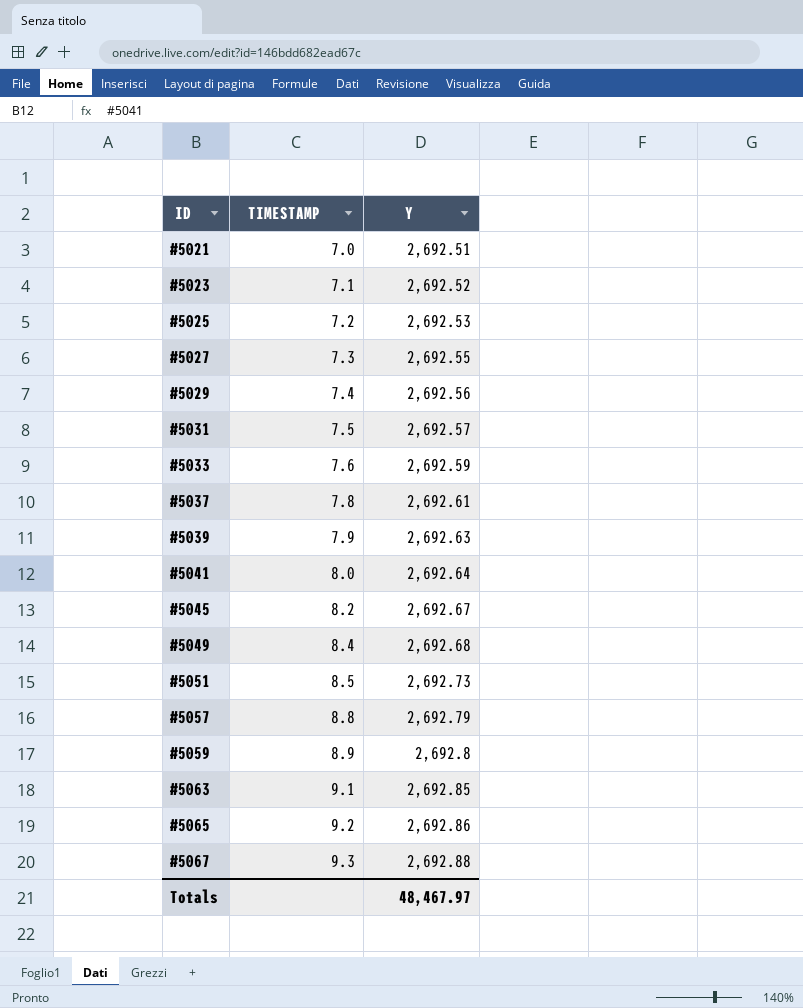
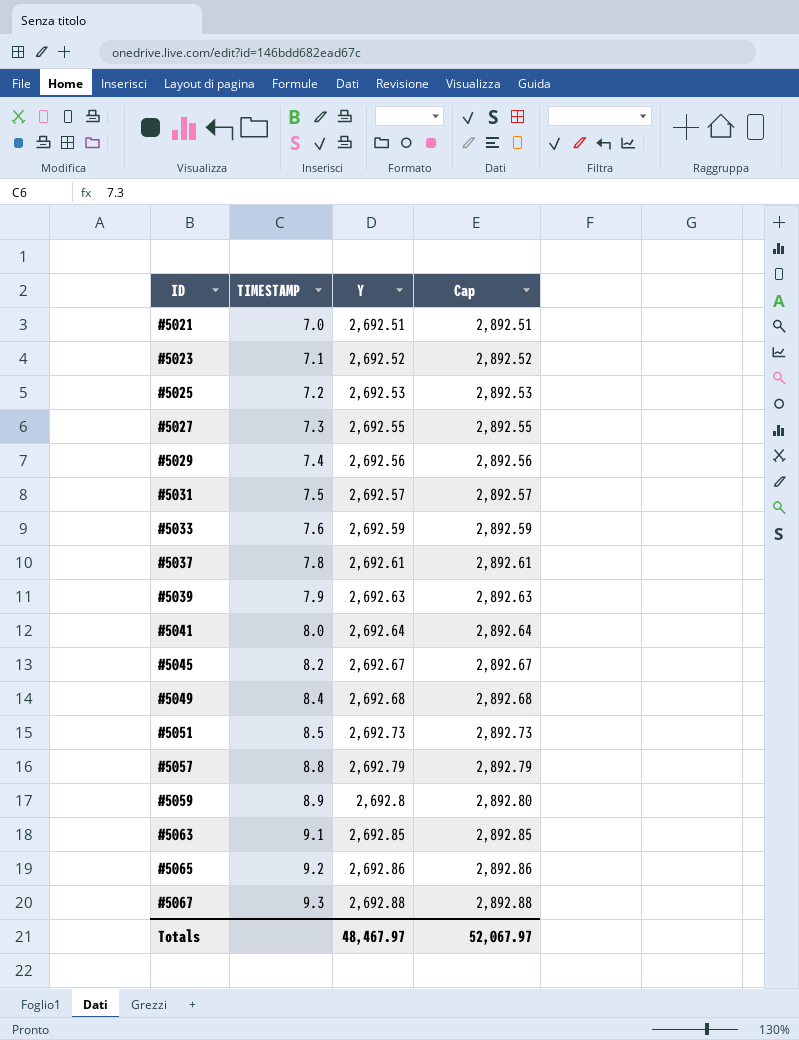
column Cap | formula: none -> [Y] + 200

